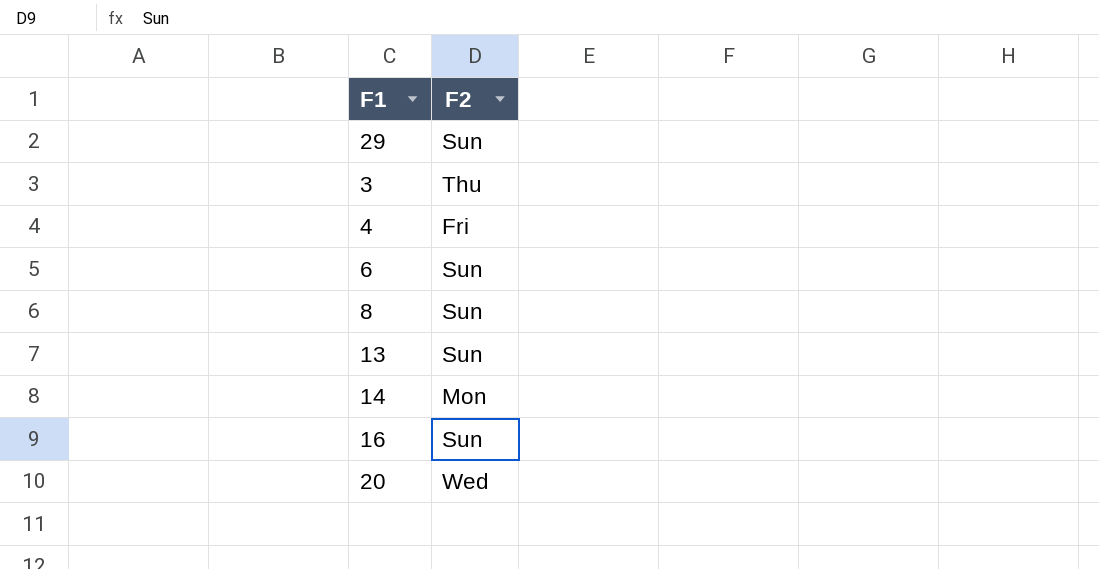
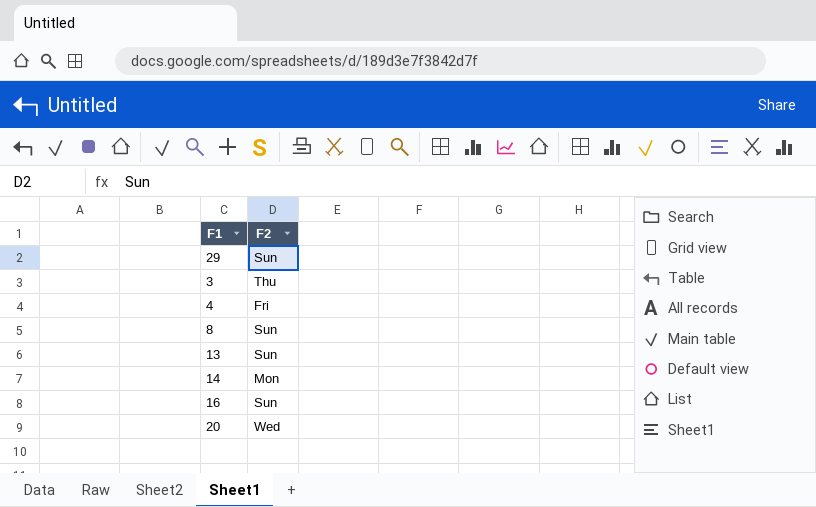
row 6: Sun -> none

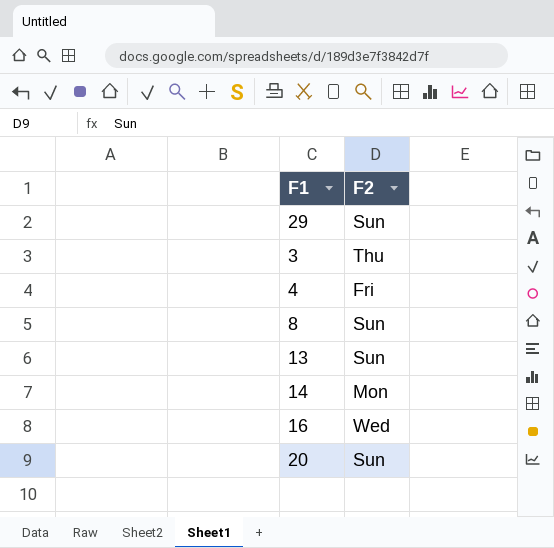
16 | F2: Sun -> Wed
20 | F2: Wed -> Sun

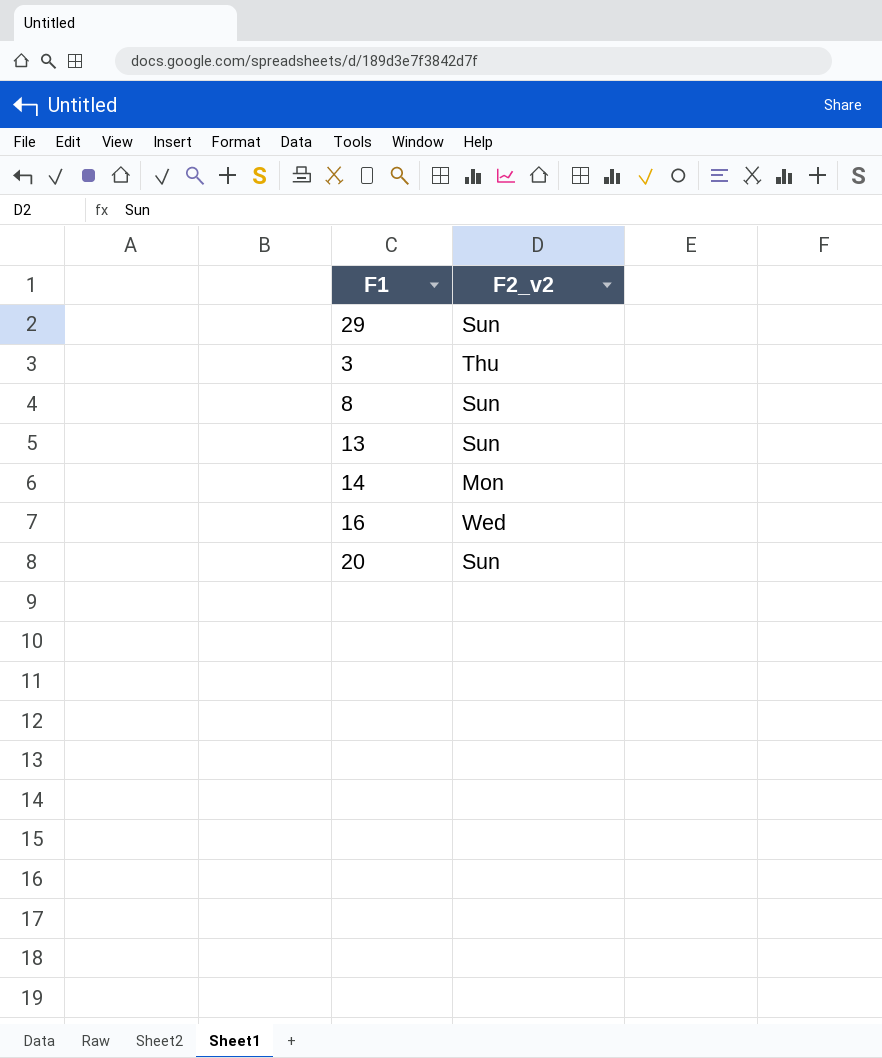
column name: F2 -> F2_v2
row 4: Fri -> none

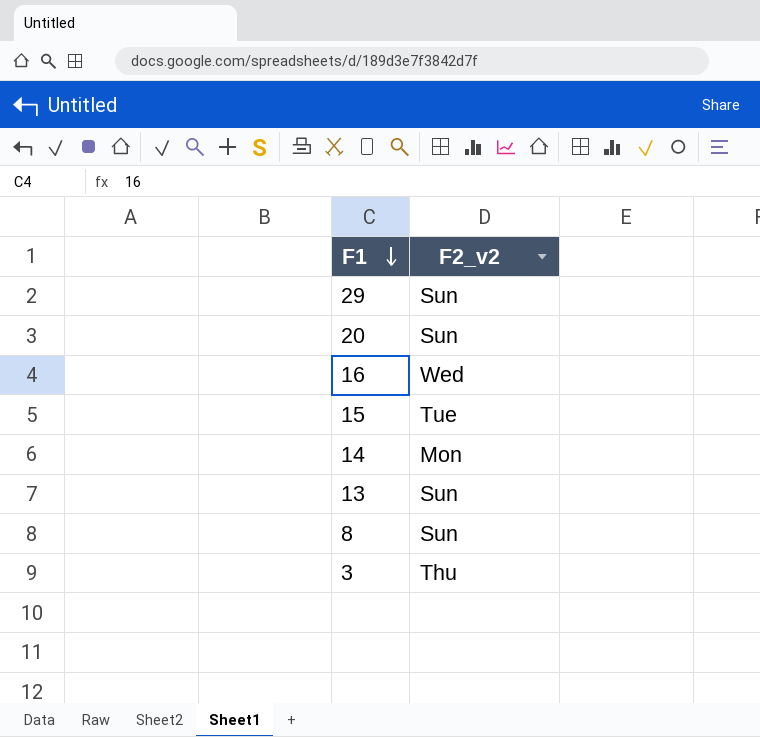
row order: none -> F1 descending
row 15: none -> Tue

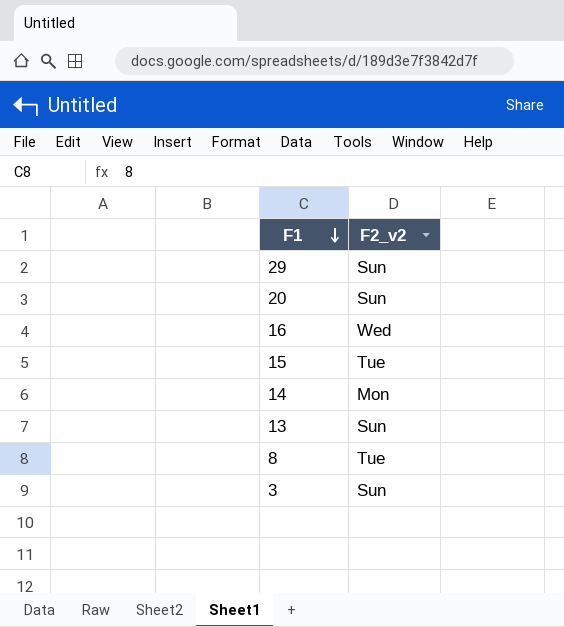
8 | F2_v2: Sun -> Tue
3 | F2_v2: Thu -> Sun

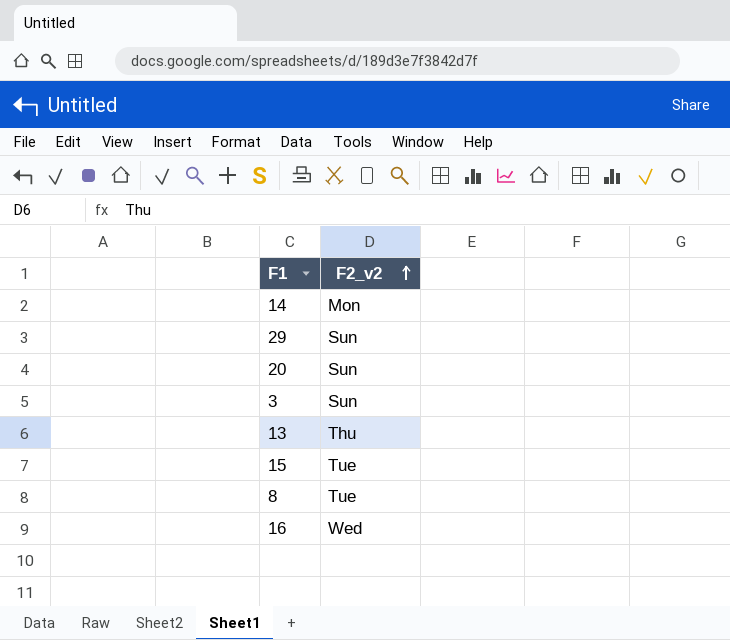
row order: F1 descending -> F2_v2 ascending
13 | F2_v2: Sun -> Thu

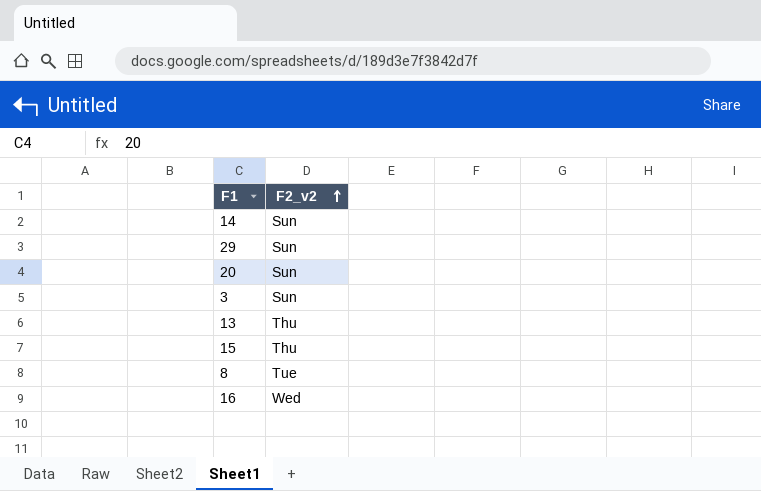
14 | F2_v2: Mon -> Sun
15 | F2_v2: Tue -> Thu

